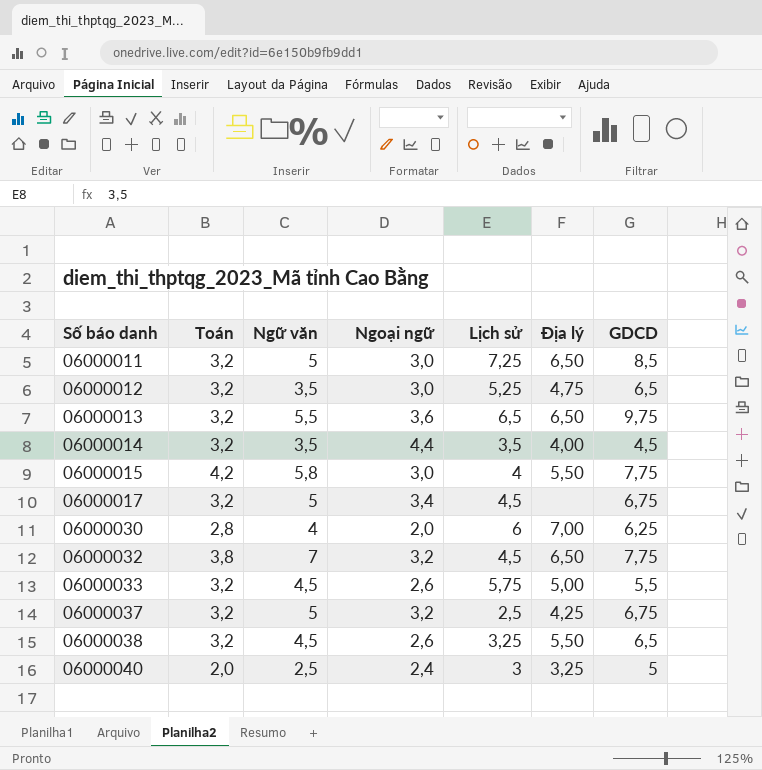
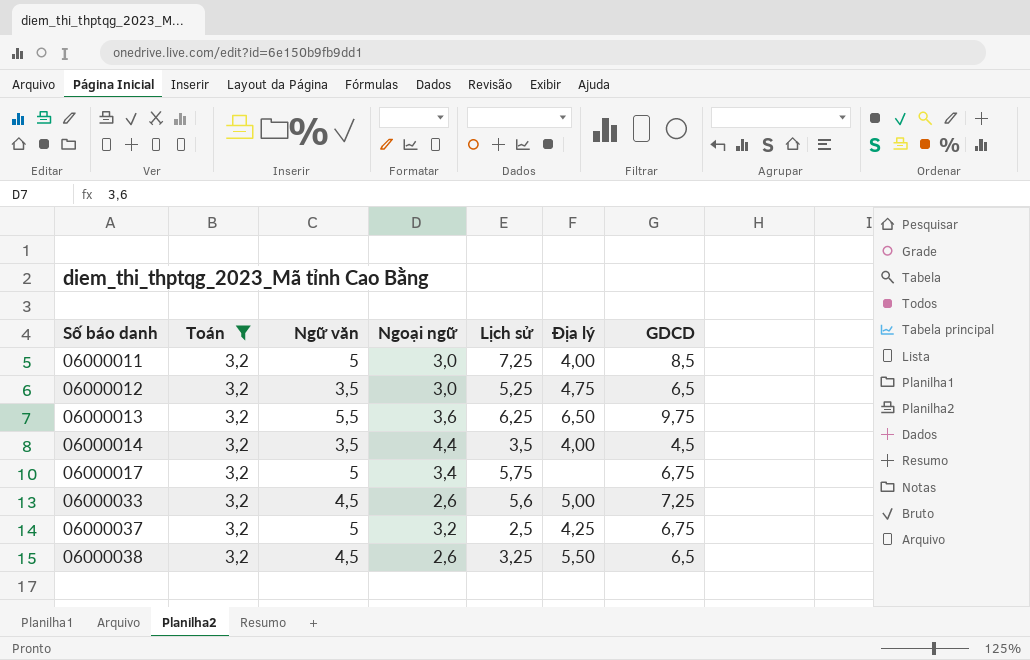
filter: none -> Toán = 3,2
06000011 | Địa lý: 6,50 -> 4,00
06000013 | Lịch sử: 6,5 -> 6,25
06000017 | Lịch sử: 4,5 -> 5,75
06000033 | Lịch sử: 5,75 -> 5,6
06000033 | GDCD: 5,5 -> 7,25

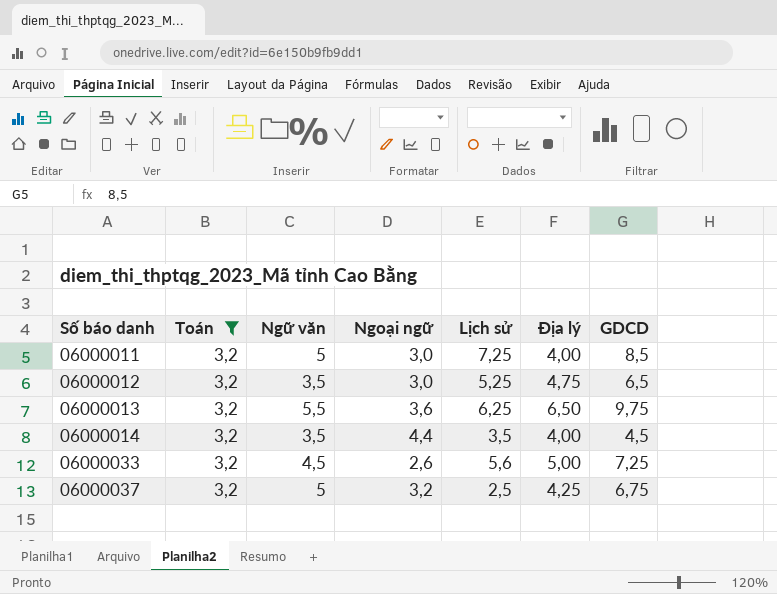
row 06000017: 3,2 | 5 | 3,4 | 5,75 | none | 6,75 -> none
row 06000038: 3,2 | 4,5 | 2,6 | 3,25 | 5,50 | 6,5 -> none

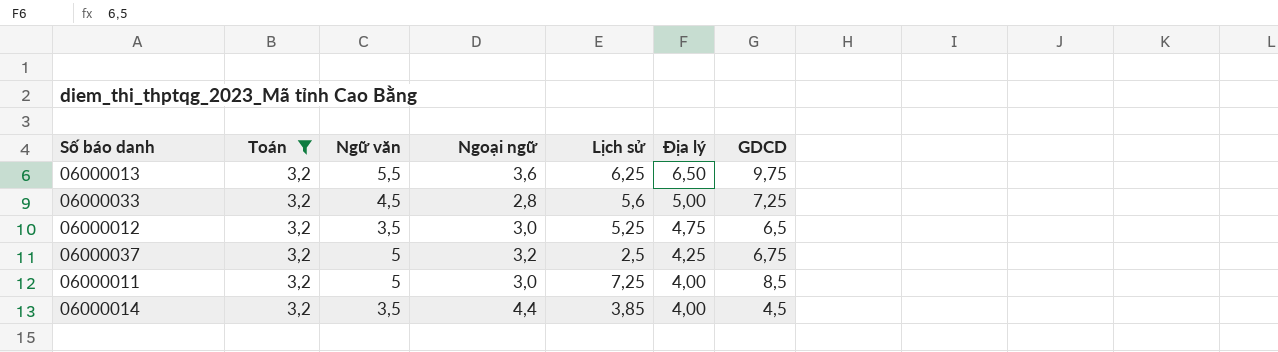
row order: Số báo danh ascending -> Địa lý descending
06000033 | Ngoại ngữ: 2,6 -> 2,8
06000014 | Lịch sử: 3,5 -> 3,85

